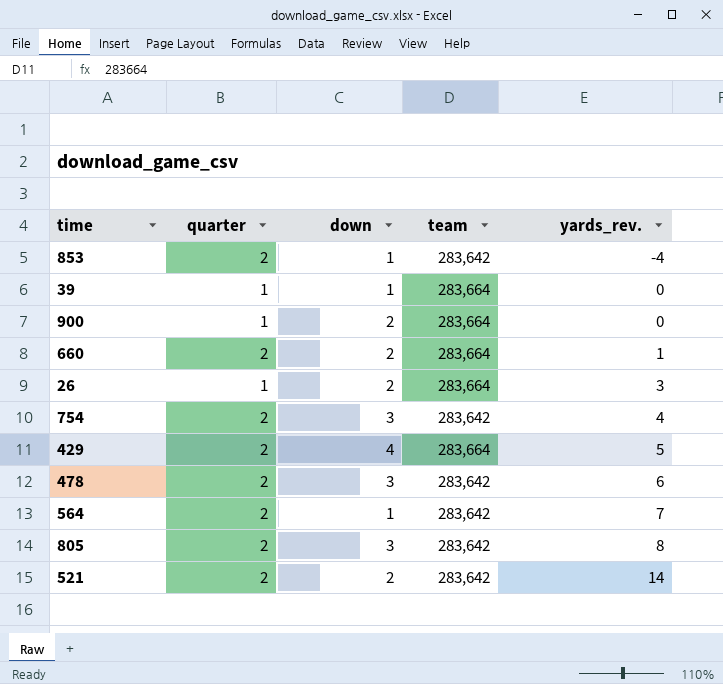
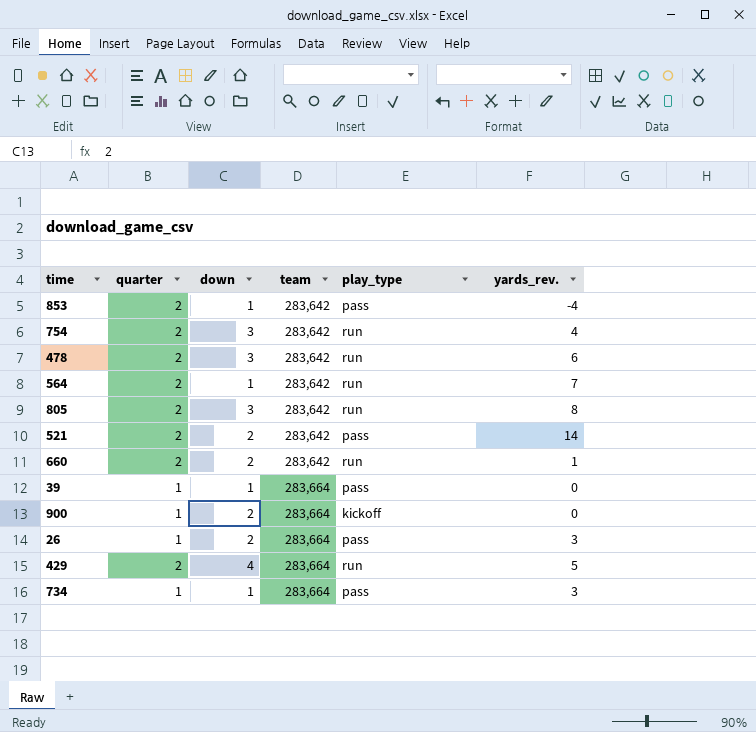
row order: yards_rev. ascending -> team ascending
column play_type | position: none -> 5
660 | team: 283,664 -> 283,642
row 734: none -> 1 | 1 | 283,664 | pass | 3

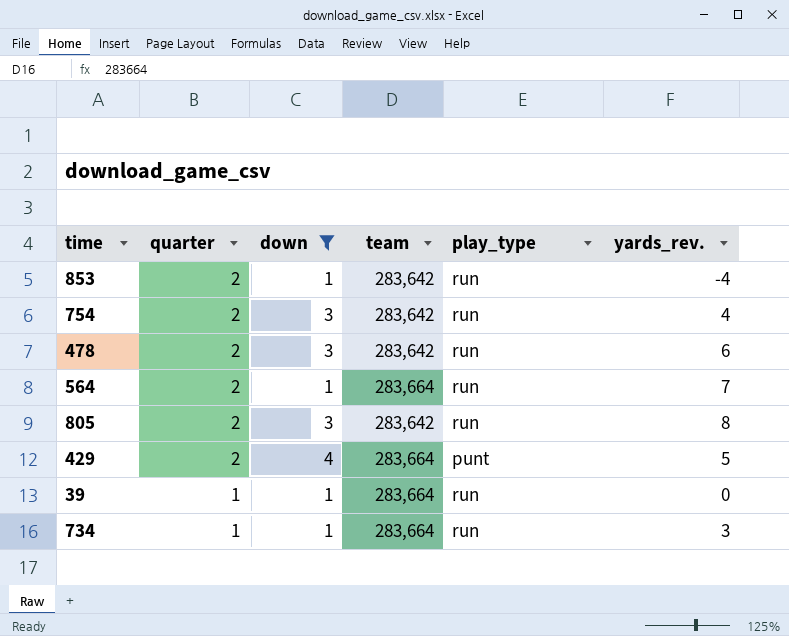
filter: none -> down != 2
row order: team ascending -> quarter descending
853 | play_type: pass -> run
564 | team: 283,642 -> 283,664
429 | play_type: run -> punt
39 | play_type: pass -> run
734 | play_type: pass -> run

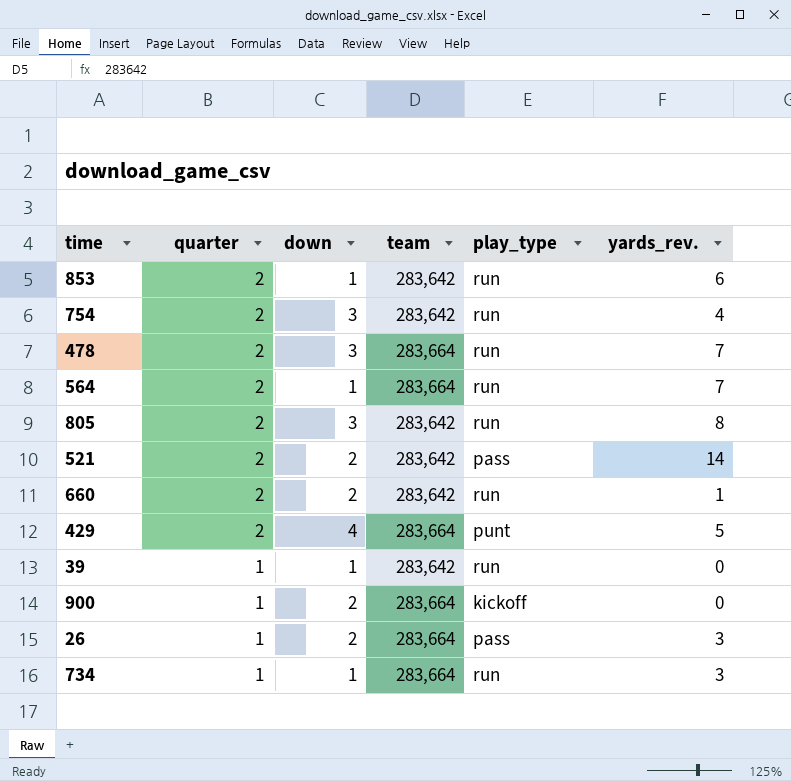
filter: down != 2 -> none
853 | yards_rev.: -4 -> 6
478 | team: 283,642 -> 283,664
478 | yards_rev.: 6 -> 7
39 | team: 283,664 -> 283,642

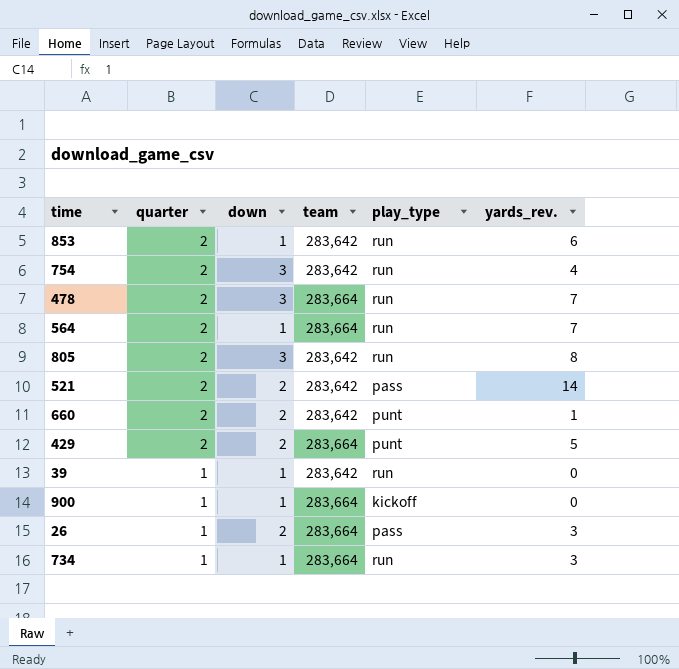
660 | play_type: run -> punt
429 | down: 4 -> 2
900 | down: 2 -> 1

